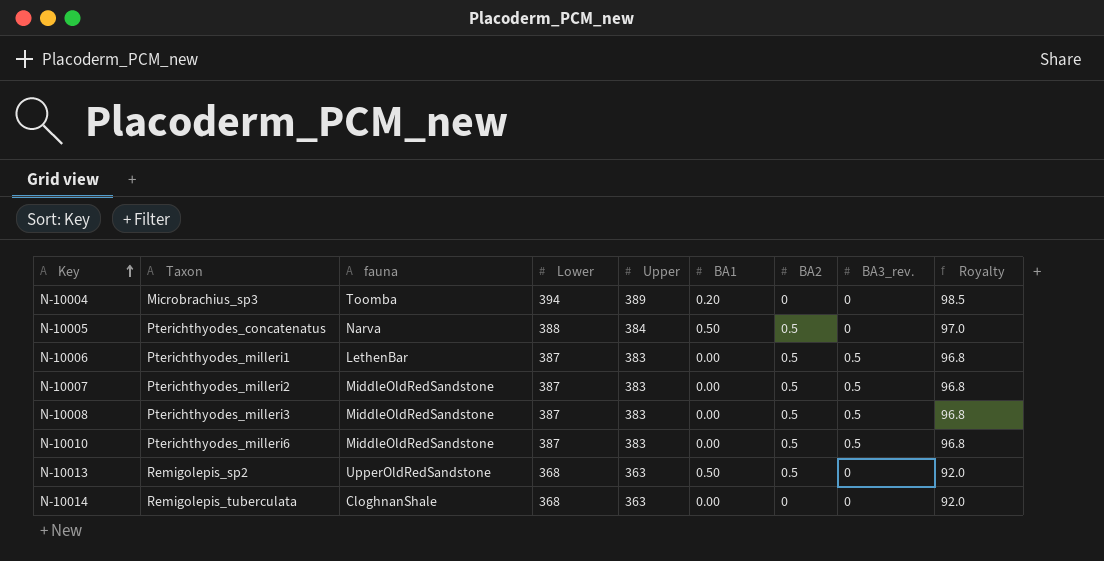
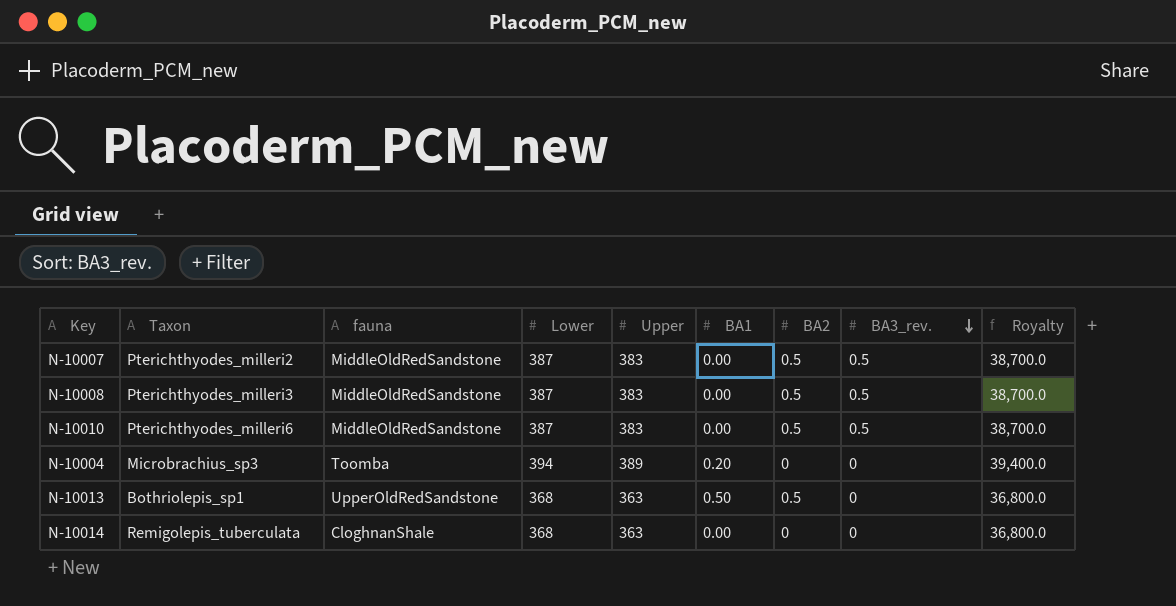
row order: Key ascending -> BA3_rev. descending
column Royalty | formula: [Lower] * 0.25 -> [Lower] * 100
row N-10005: Pterichthyodes_concatenatus | Narva | 388 | 384 | 0.50 | 0.5 | 0 | 97.0 -> none
row N-10006: Pterichthyodes_milleri1 | LethenBar | 387 | 383 | 0.00 | 0.5 | 0.5 | 96.8 -> none
N-10013 | Taxon: Remigolepis_sp2 -> Bothriolepis_sp1

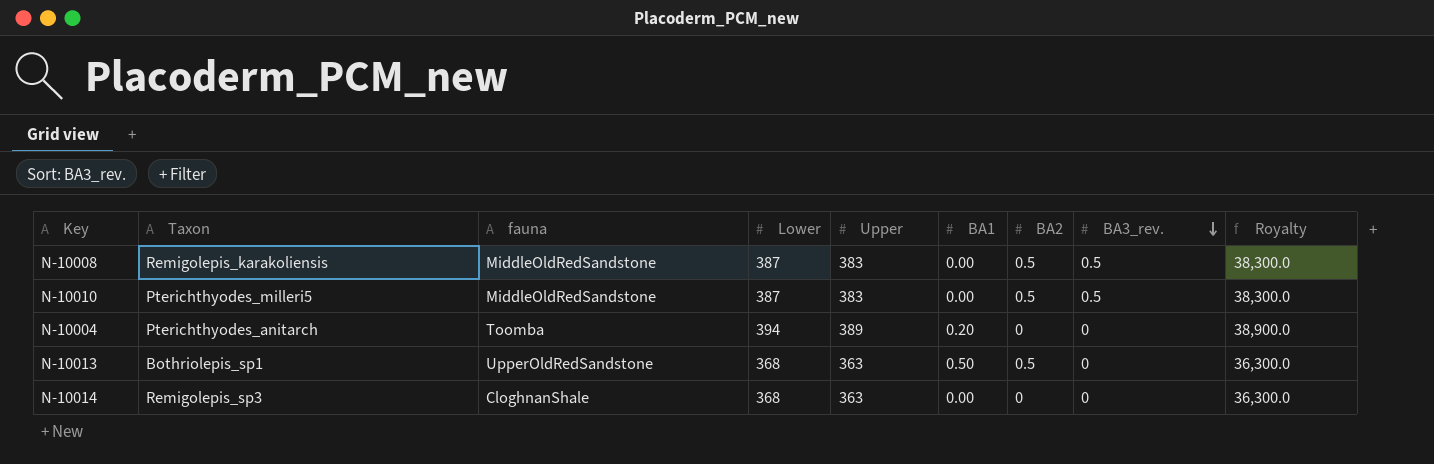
column Royalty | formula: [Lower] * 100 -> [Upper] * 100
row N-10007: Pterichthyodes_milleri2 | MiddleOldRedSandstone | 387 | 383 | 0.00 | 0.5 | 0.5 | 38,700.0 -> none
N-10008 | Taxon: Pterichthyodes_milleri3 -> Remigolepis_karakoliensis
N-10010 | Taxon: Pterichthyodes_milleri6 -> Pterichthyodes_milleri5
N-10004 | Taxon: Microbrachius_sp3 -> Pterichthyodes_anitarch
N-10014 | Taxon: Remigolepis_tuberculata -> Remigolepis_sp3

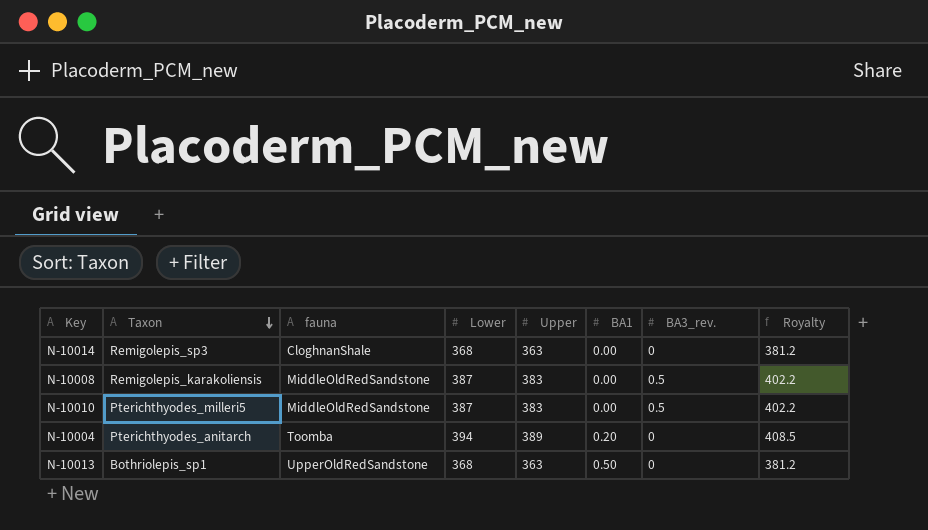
row order: BA3_rev. descending -> Taxon descending
column BA2 | position: 7 -> none
column Royalty | formula: [Upper] * 100 -> [Upper] * 1.05

